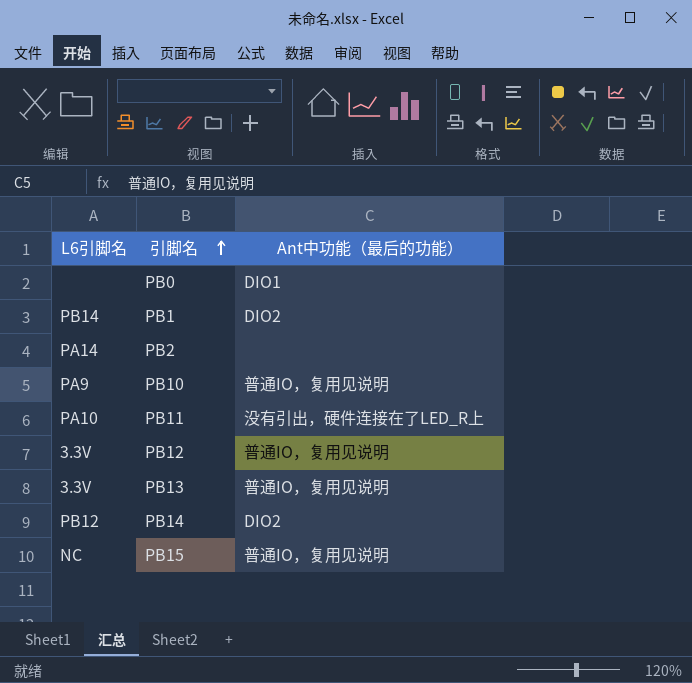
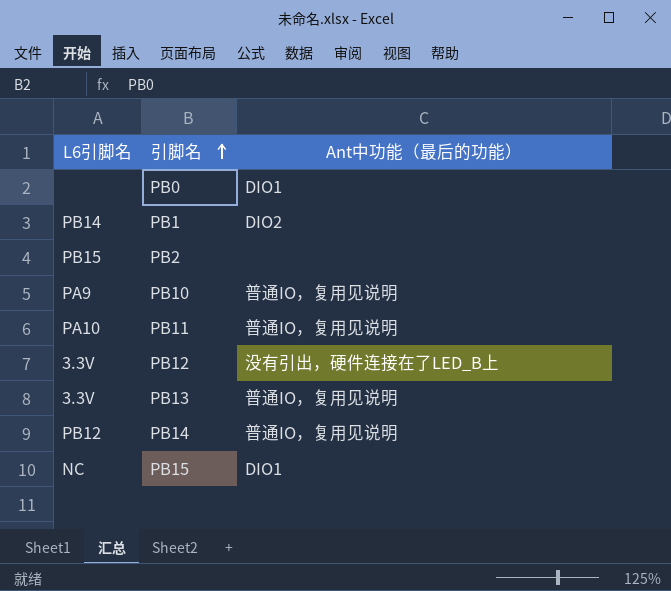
PB2 | L6引脚名: PA14 -> PB15
PB11 | Ant中功能（最后的功能）: 没有引出，硬件连接在了LED_R上 -> 普通IO，复用见说明
PB12 | Ant中功能（最后的功能）: 普通IO，复用见说明 -> 没有引出，硬件连接在了LED_B上
PB14 | Ant中功能（最后的功能）: DIO2 -> 普通IO，复用见说明
PB15 | Ant中功能（最后的功能）: 普通IO，复用见说明 -> DIO1

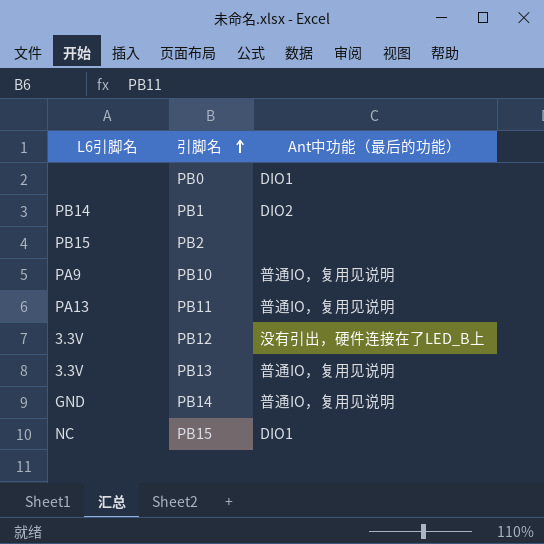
PB11 | L6引脚名: PA10 -> PA13
PB14 | L6引脚名: PB12 -> GND

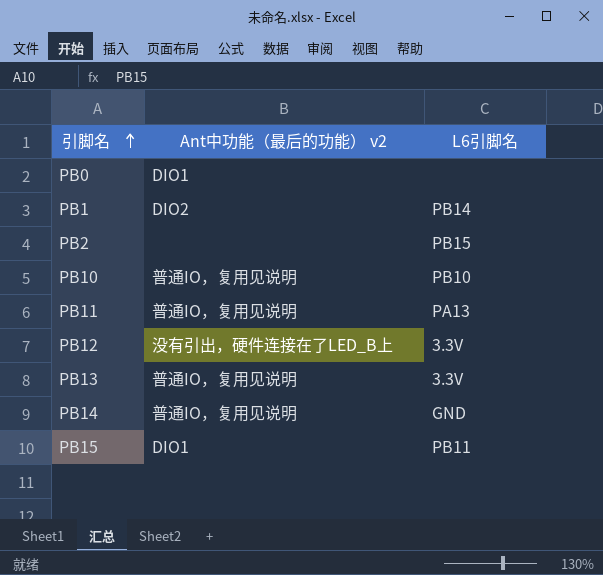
column name: Ant中功能（最后的功能） -> Ant中功能（最后的功能） v2
column L6引脚名 | position: 1 -> 3
PB10 | L6引脚名: PA9 -> PB10
PB15 | L6引脚名: NC -> PB11

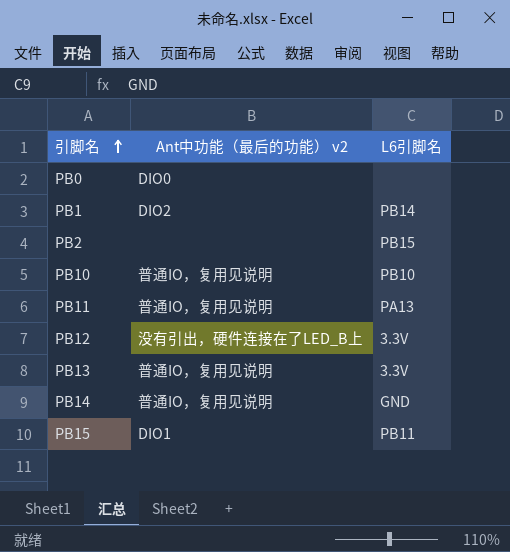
PB0 | Ant中功能（最后的功能） v2: DIO1 -> DIO0

